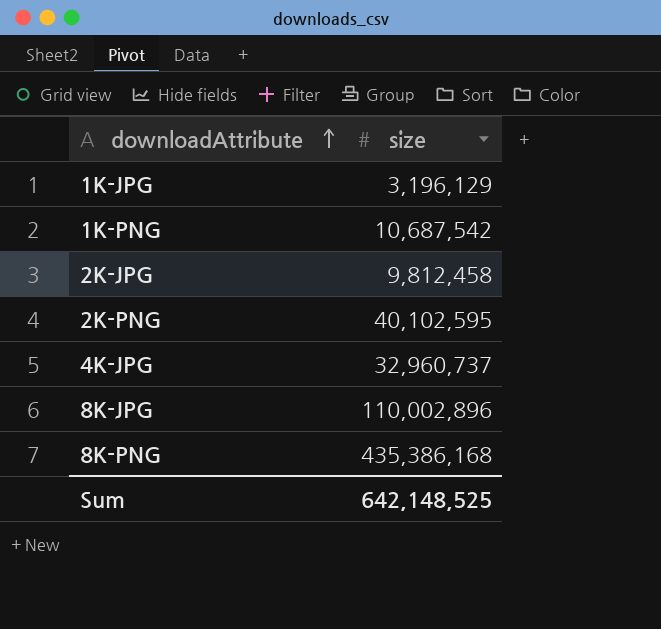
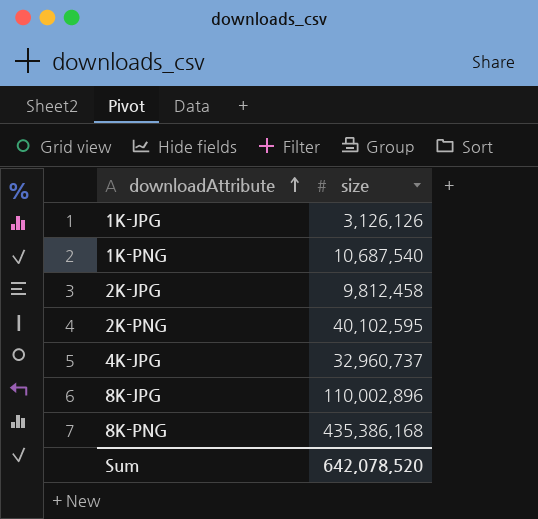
1K-JPG | size: 3,196,129 -> 3,126,126
1K-PNG | size: 10,687,542 -> 10,687,540
Sum | size: 642,148,525 -> 642,078,520

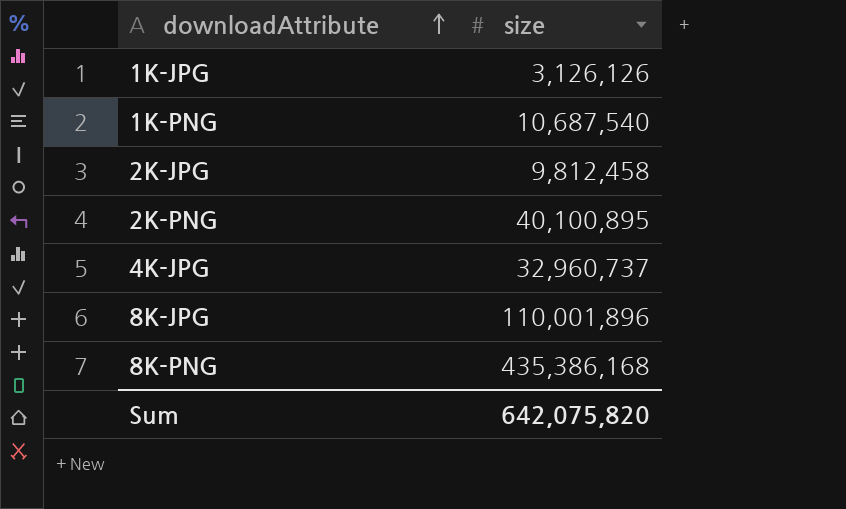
2K-PNG | size: 40,102,595 -> 40,100,895
8K-JPG | size: 110,002,896 -> 110,001,896
Sum | size: 642,078,520 -> 642,075,820

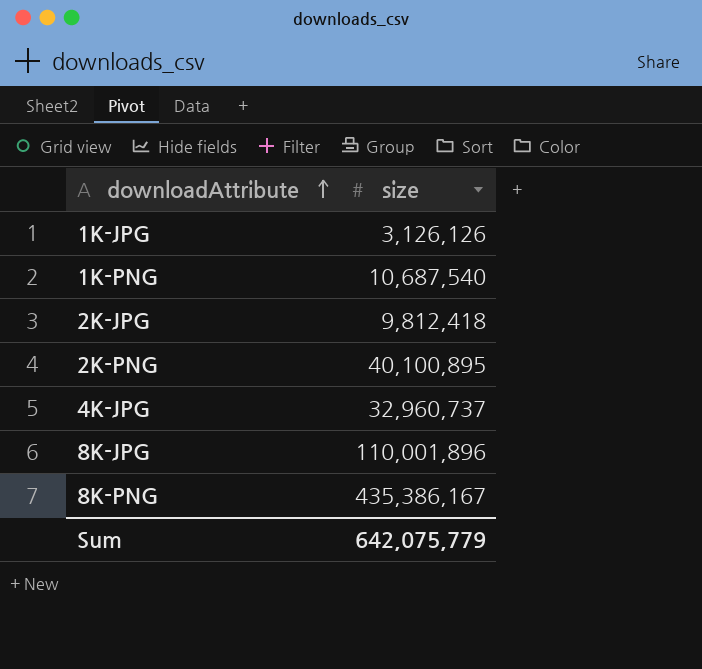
2K-JPG | size: 9,812,458 -> 9,812,418
8K-PNG | size: 435,386,168 -> 435,386,167
Sum | size: 642,075,820 -> 642,075,779

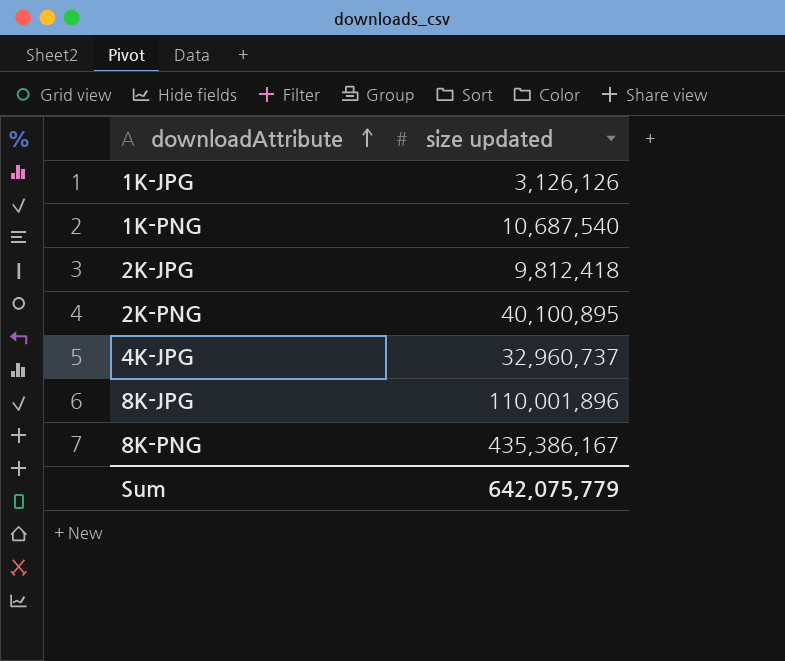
column name: size -> size updated

